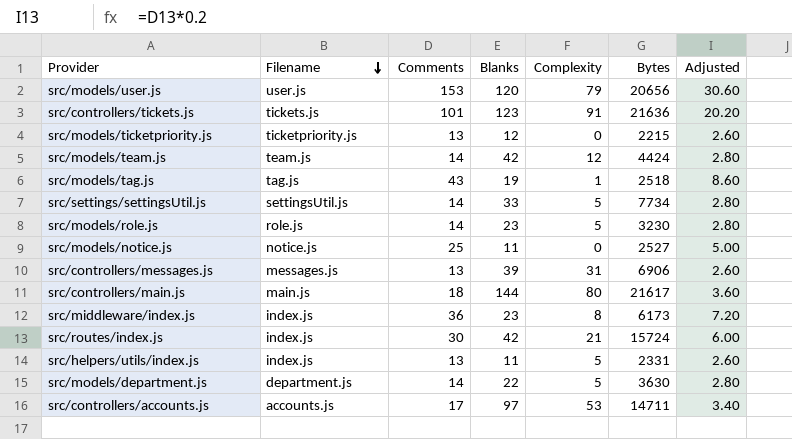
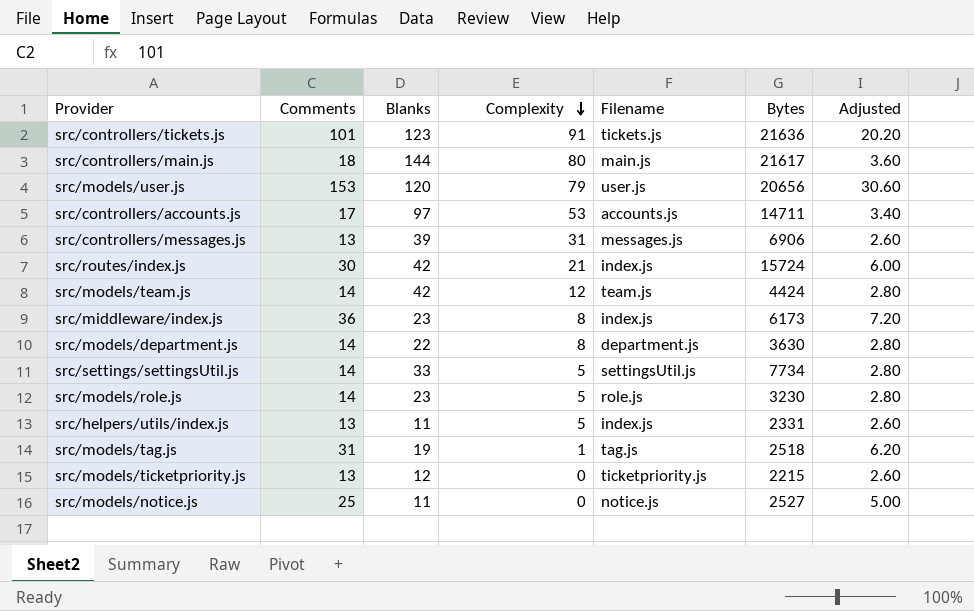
row order: Filename descending -> Complexity descending
column Filename | position: 2 -> 5
src/models/department.js | Complexity: 5 -> 8
src/models/tag.js | Comments: 43 -> 31
src/models/tag.js | Adjusted: 8.60 -> 6.20

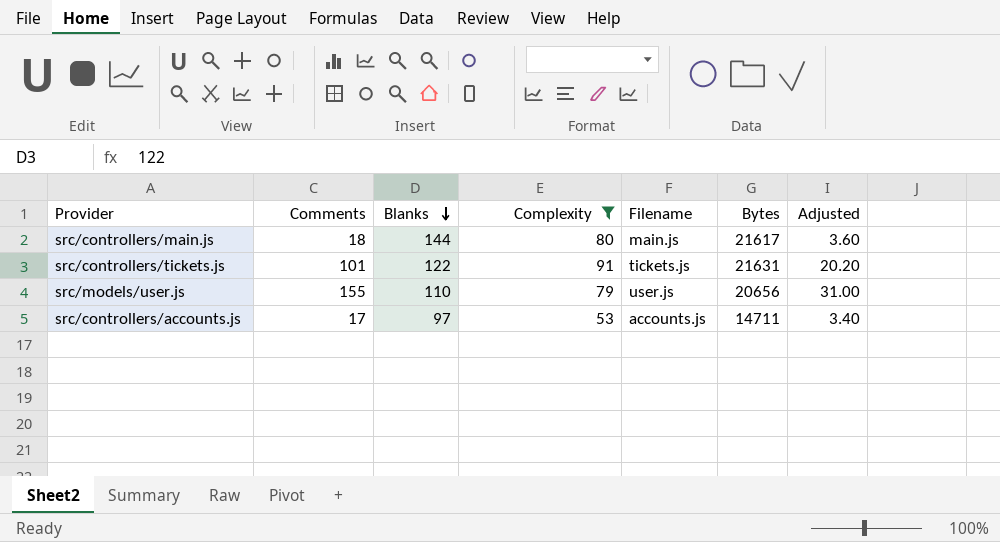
filter: none -> Complexity >= 53
row order: Complexity descending -> Blanks descending
src/controllers/tickets.js | Blanks: 123 -> 122
src/controllers/tickets.js | Bytes: 21636 -> 21631
src/models/user.js | Comments: 153 -> 155
src/models/user.js | Blanks: 120 -> 110
src/models/user.js | Adjusted: 30.60 -> 31.00

